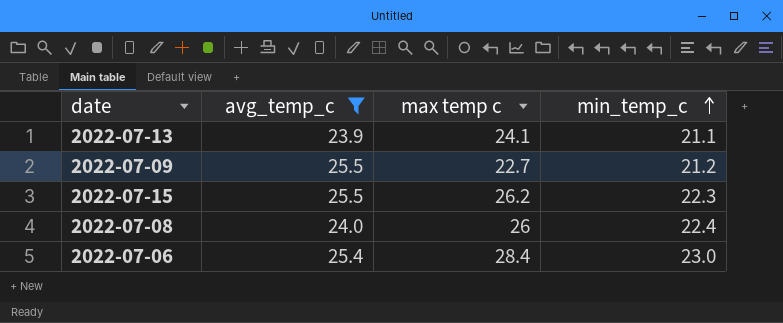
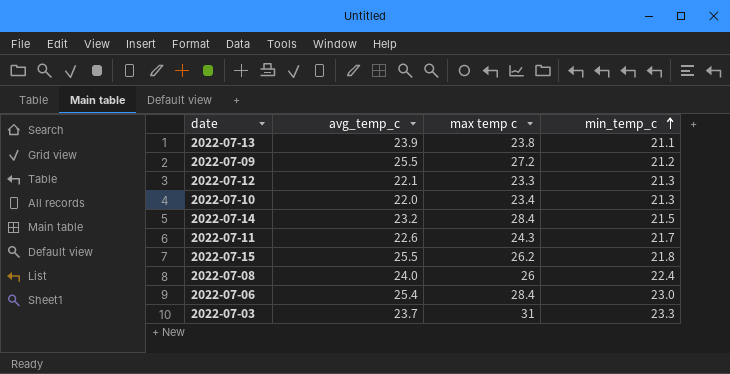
filter: avg_temp_c >= 23.9 -> none
2022-07-13 | max temp c: 24.1 -> 23.8
2022-07-09 | max temp c: 22.7 -> 27.2
2022-07-15 | min_temp_c: 22.3 -> 21.8

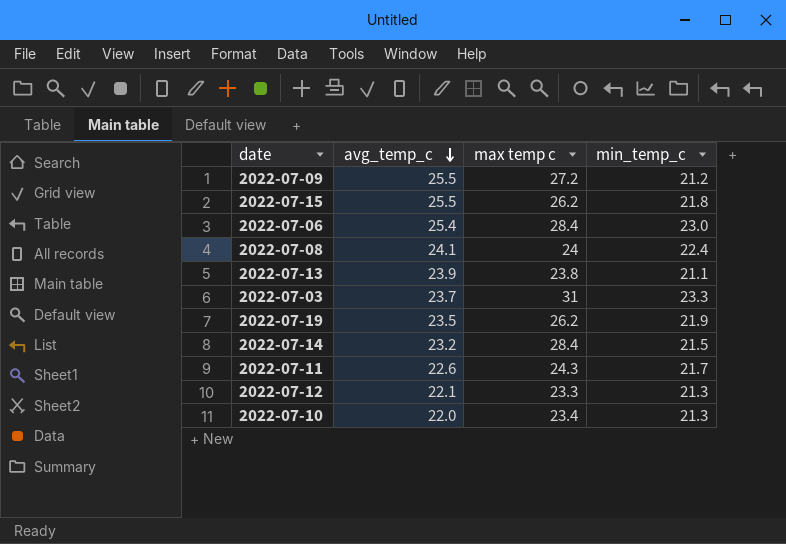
row order: min_temp_c ascending -> avg_temp_c descending
2022-07-08 | avg_temp_c: 24.0 -> 24.1
2022-07-08 | max temp c: 26 -> 24
row 2022-07-19: none -> 23.5 | 26.2 | 21.9

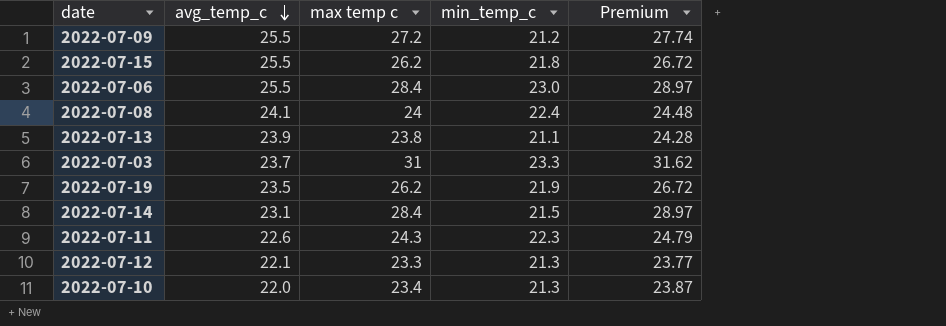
column Premium | formula: none -> [max temp c] * 1.02
2022-07-06 | avg_temp_c: 25.4 -> 25.5
2022-07-14 | avg_temp_c: 23.2 -> 23.1
2022-07-11 | min_temp_c: 21.7 -> 22.3

